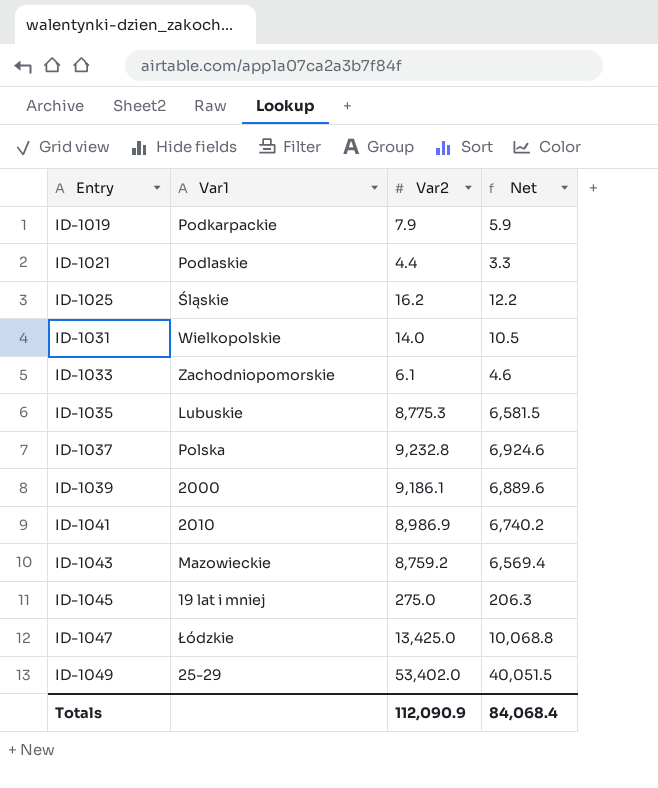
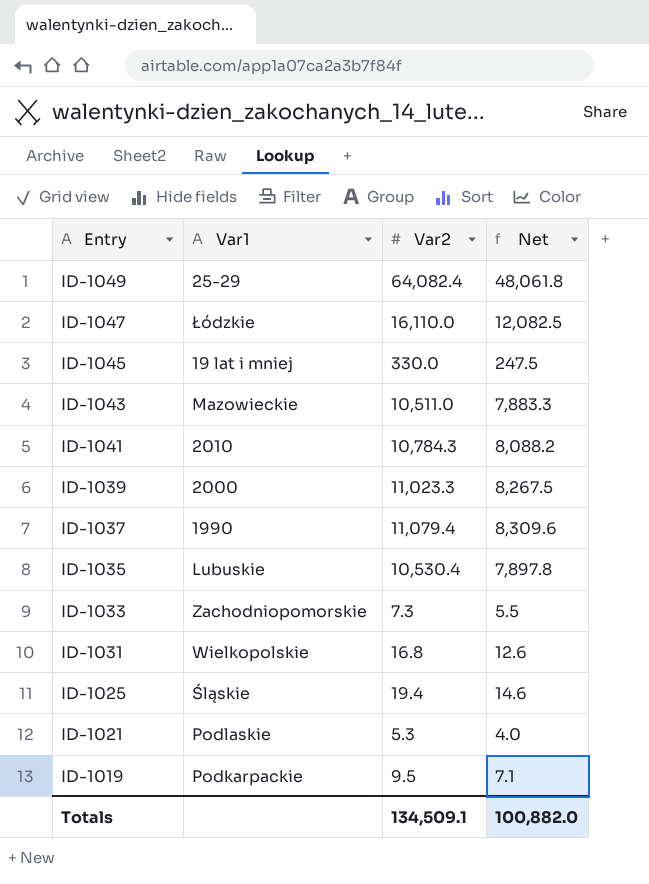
row order: Entry ascending -> Entry descending
ID-1049 | Var2: 53,402.0 -> 64,082.4
ID-1049 | Net: 40,051.5 -> 48,061.8
ID-1047 | Var2: 13,425.0 -> 16,110.0
ID-1047 | Net: 10,068.8 -> 12,082.5
ID-1045 | Var2: 275.0 -> 330.0
ID-1045 | Net: 206.3 -> 247.5
ID-1043 | Var2: 8,759.2 -> 10,511.0
ID-1043 | Net: 6,569.4 -> 7,883.3
ID-1041 | Var2: 8,986.9 -> 10,784.3
ID-1041 | Net: 6,740.2 -> 8,088.2
ID-1039 | Var2: 9,186.1 -> 11,023.3
ID-1039 | Net: 6,889.6 -> 8,267.5
ID-1037 | Var1: Polska -> 1990
ID-1037 | Var2: 9,232.8 -> 11,079.4
ID-1037 | Net: 6,924.6 -> 8,309.6
ID-1035 | Var2: 8,775.3 -> 10,530.4
ID-1035 | Net: 6,581.5 -> 7,897.8
ID-1033 | Var2: 6.1 -> 7.3
ID-1033 | Net: 4.6 -> 5.5
ID-1031 | Var2: 14.0 -> 16.8
ID-1031 | Net: 10.5 -> 12.6
ID-1025 | Var2: 16.2 -> 19.4
ID-1025 | Net: 12.2 -> 14.6
ID-1021 | Var2: 4.4 -> 5.3
ID-1021 | Net: 3.3 -> 4.0
ID-1019 | Var2: 7.9 -> 9.5
ID-1019 | Net: 5.9 -> 7.1
Totals | Var2: 112,090.9 -> 134,509.1
Totals | Net: 84,068.4 -> 100,882.0

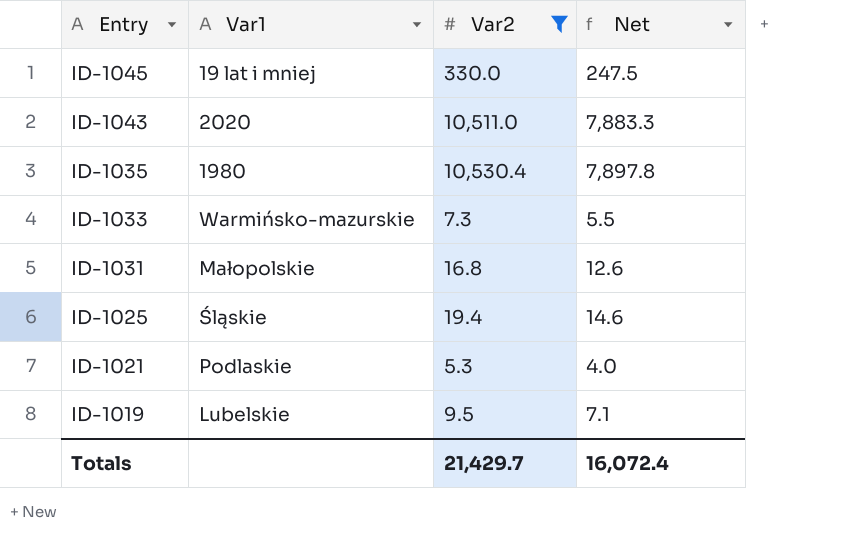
filter: none -> Var2 <= 10,530.4
ID-1043 | Var1: Mazowieckie -> 2020
ID-1035 | Var1: Lubuskie -> 1980
ID-1033 | Var1: Zachodniopomorskie -> Warmińsko-mazurskie
ID-1031 | Var1: Wielkopolskie -> Małopolskie
ID-1019 | Var1: Podkarpackie -> Lubelskie
Totals | Var2: 134,509.1 -> 21,429.7
Totals | Net: 100,882.0 -> 16,072.4

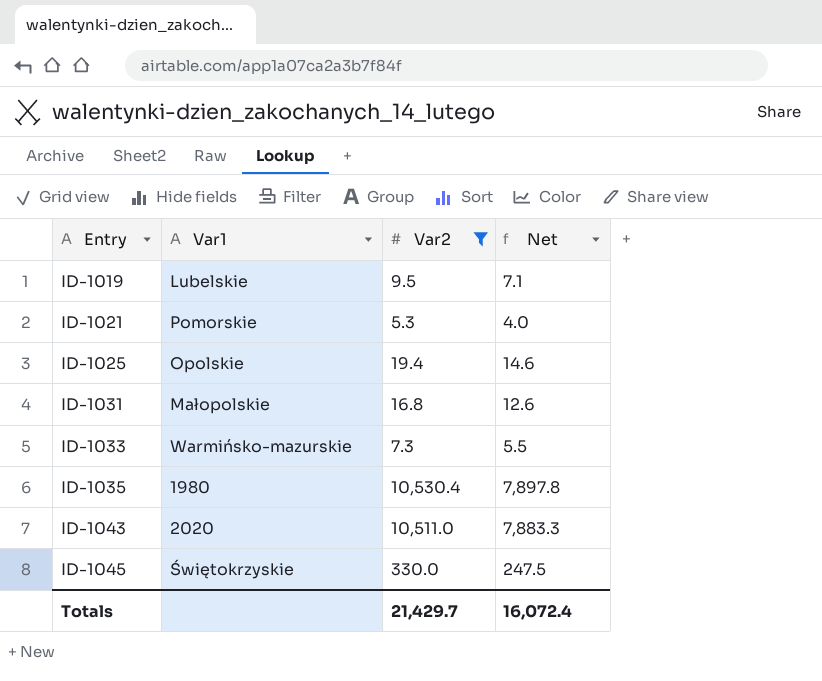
row order: Entry descending -> Entry ascending
ID-1021 | Var1: Podlaskie -> Pomorskie
ID-1025 | Var1: Śląskie -> Opolskie
ID-1045 | Var1: 19 lat i mniej -> Świętokrzyskie

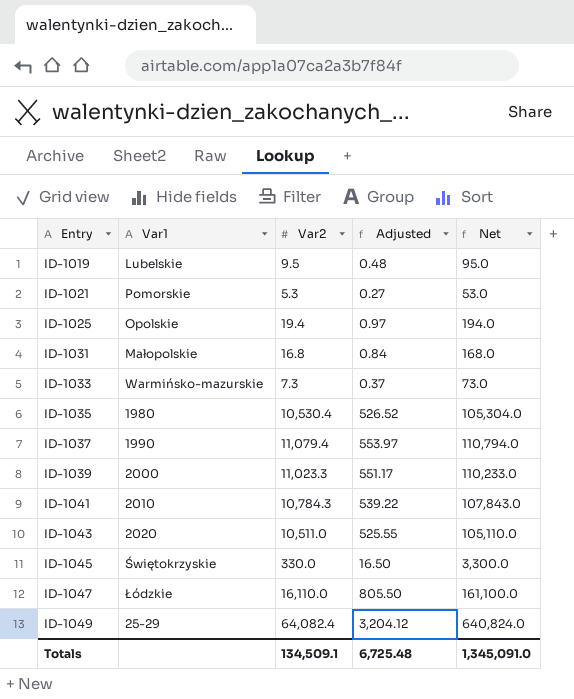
filter: Var2 <= 10,530.4 -> none
column Adjusted | formula: none -> [Var2] * 0.05
column Net | formula: [Var2] * 0.75 -> [Var2] * 10
Totals | Var2: 21,429.7 -> 134,509.1
Totals | Net: 16,072.4 -> 1,345,091.0

